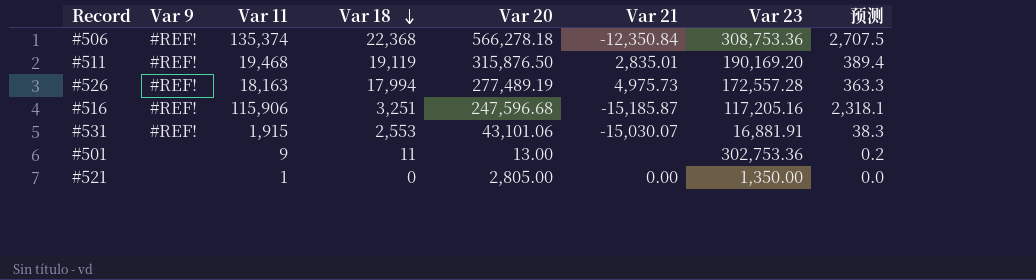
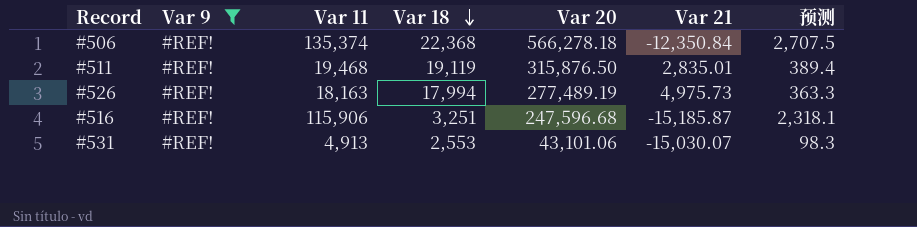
filter: none -> Var 9 = #REF!
column Var 23 | position: 7 -> none
#531 | Var 11: 1,915 -> 4,913
#531 | 预测: 38.3 -> 98.3

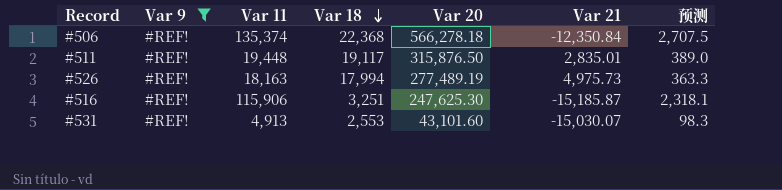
#511 | Var 11: 19,468 -> 19,448
#511 | Var 18: 19,119 -> 19,117
#511 | 预测: 389.4 -> 389.0
#516 | Var 20: 247,596.68 -> 247,625.30
#531 | Var 20: 43,101.06 -> 43,101.60

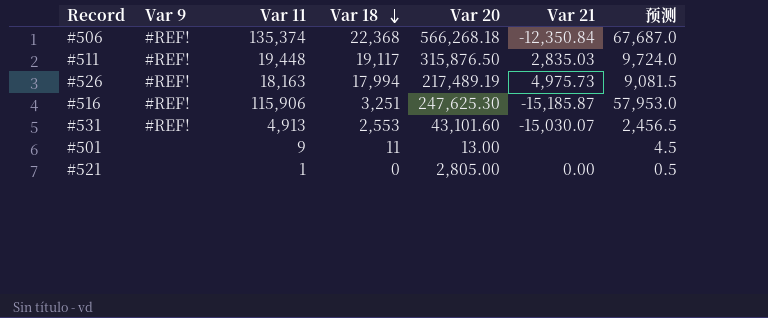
filter: Var 9 = #REF! -> none
column 预测 | formula: [Var 11] * 0.02 -> [Var 11] * 0.5
#506 | Var 20: 566,278.18 -> 566,268.18
#511 | Var 21: 2,835.01 -> 2,835.03
#526 | Var 20: 277,489.19 -> 217,489.19

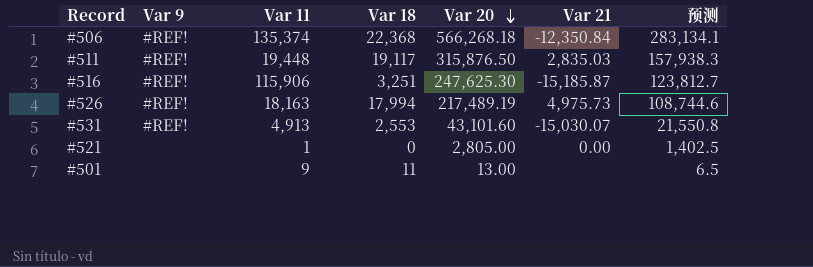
row order: Var 18 descending -> Var 20 descending
column 预测 | formula: [Var 11] * 0.5 -> [Var 20] * 0.5

